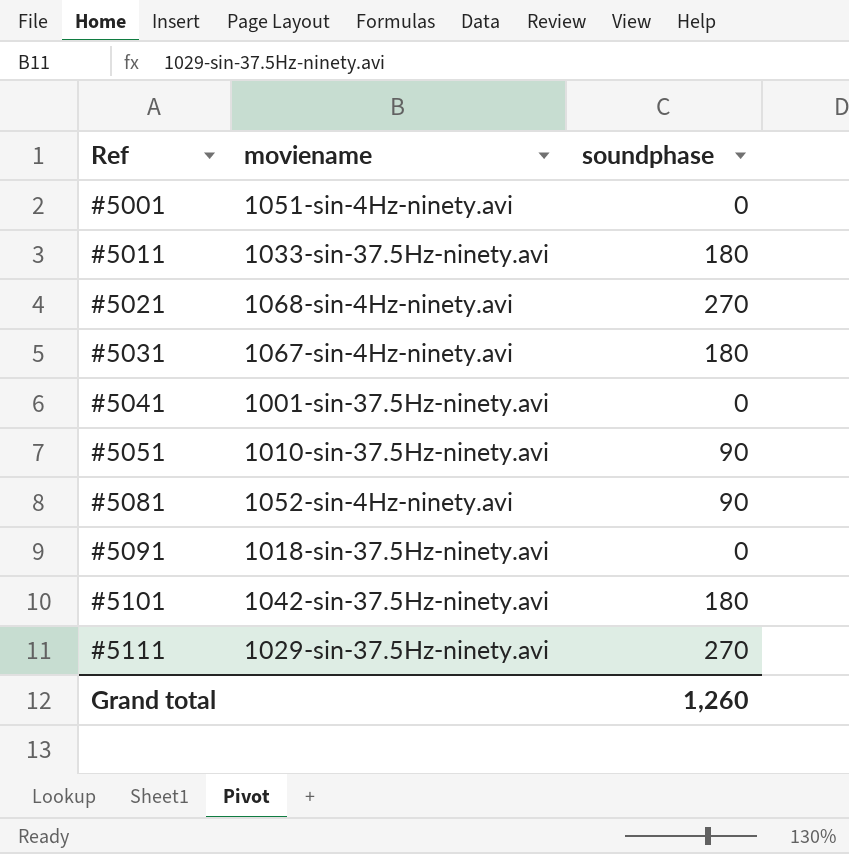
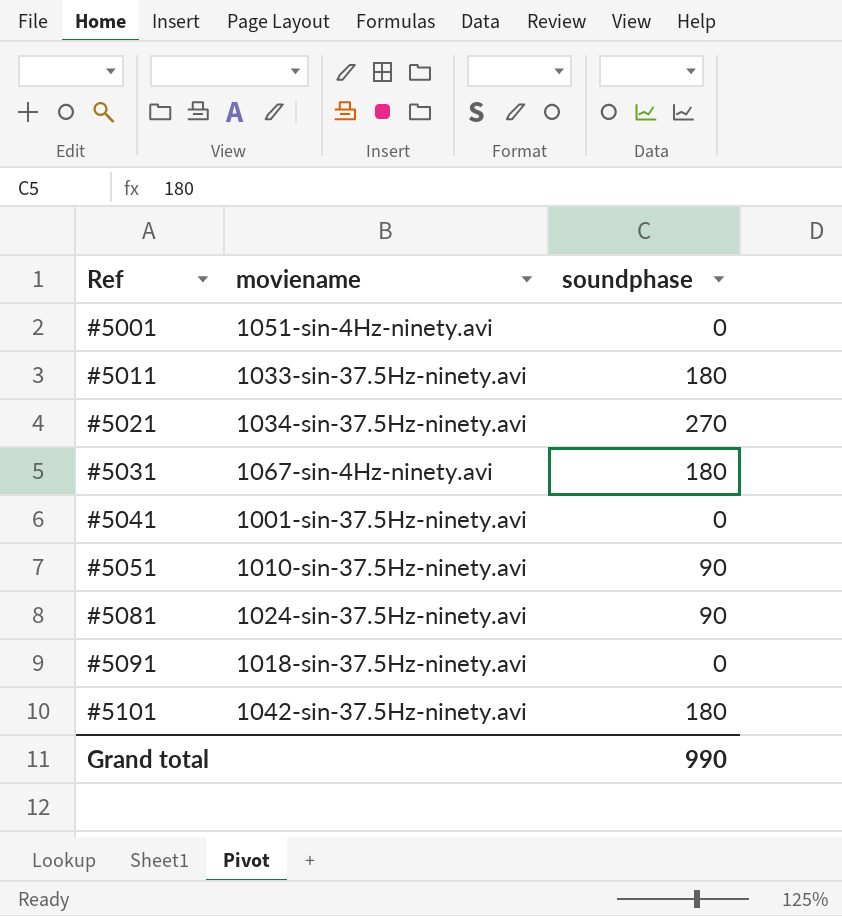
row #5111: 1029-sin-37.5Hz-ninety.avi | 270 -> none
#5021 | moviename: 1068-sin-4Hz-ninety.avi -> 1034-sin-37.5Hz-ninety.avi
#5081 | moviename: 1052-sin-4Hz-ninety.avi -> 1024-sin-37.5Hz-ninety.avi
Grand total | soundphase: 1,260 -> 990

